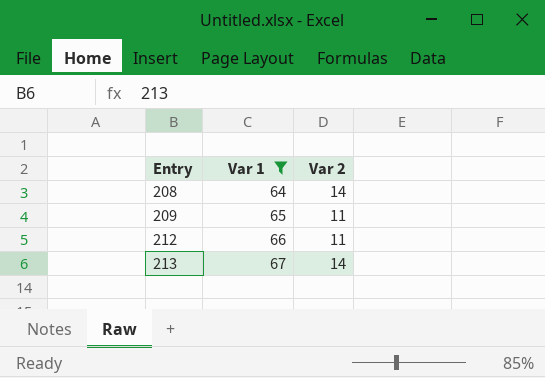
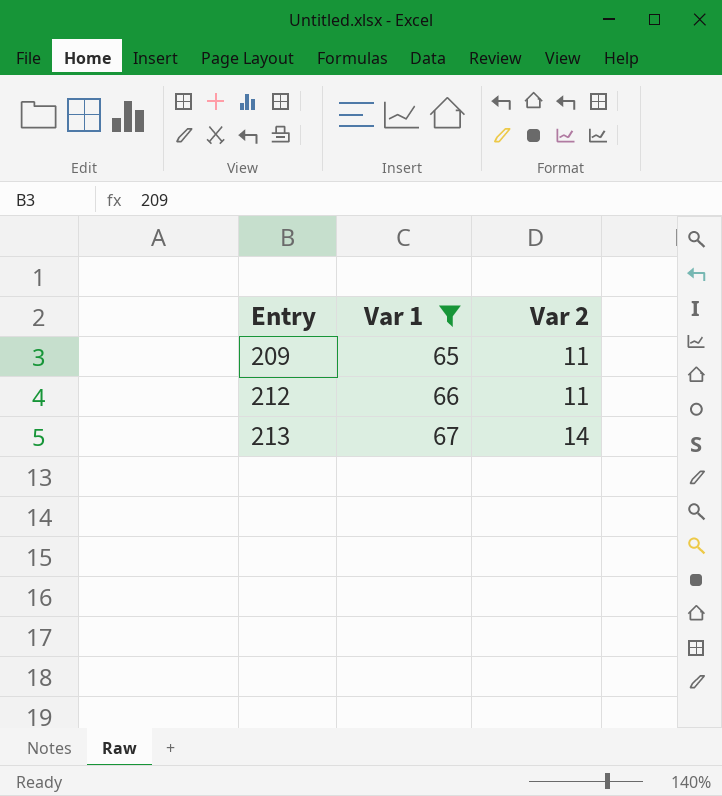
row 208: 64 | 14 -> none

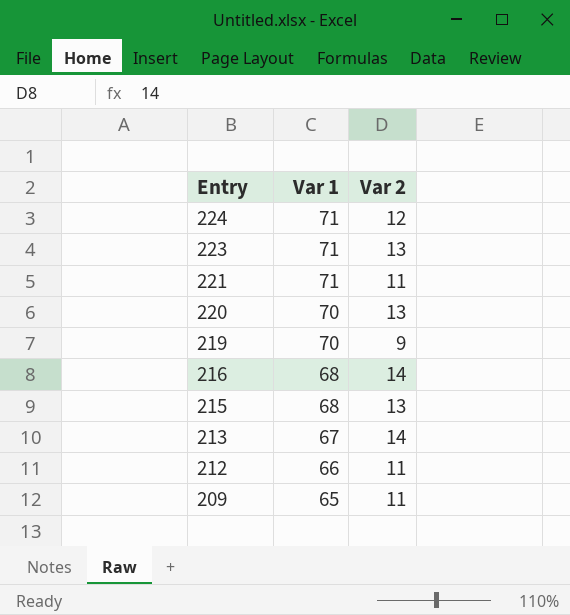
filter: Var 1 <= 67 -> none
row order: Entry ascending -> Entry descending

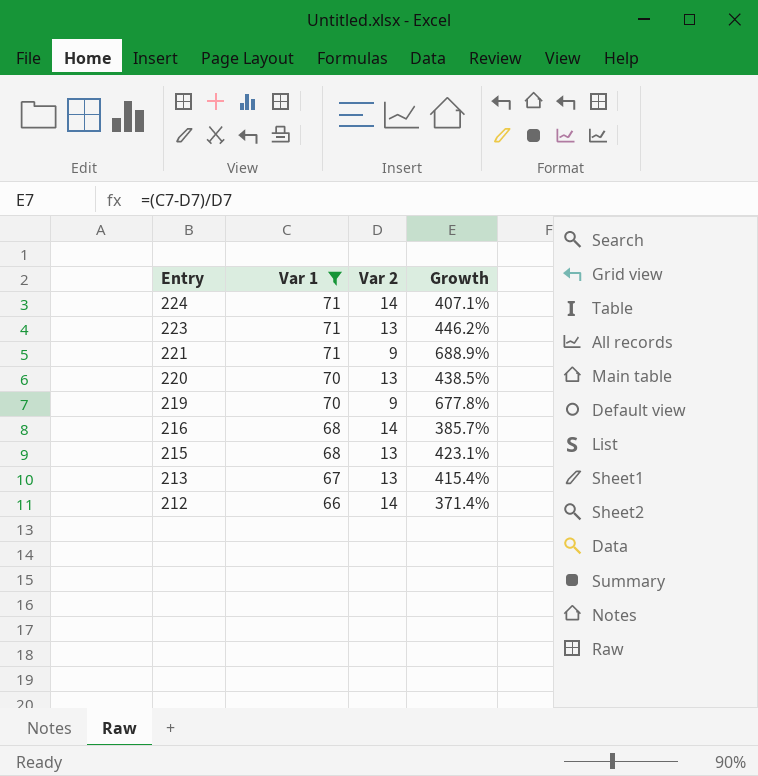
filter: none -> Var 1 != 65
column Growth | formula: none -> ([Var 1] - [Var 2]) / [Var 2]
224 | Var 2: 12 -> 14
221 | Var 2: 11 -> 9
213 | Var 2: 14 -> 13
212 | Var 2: 11 -> 14

